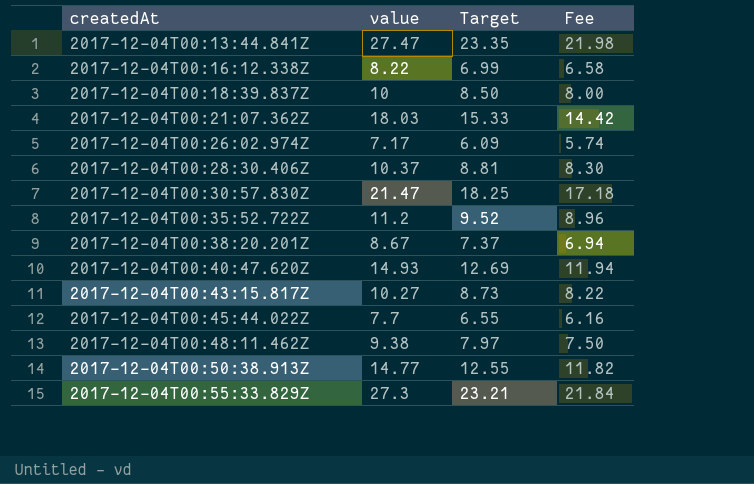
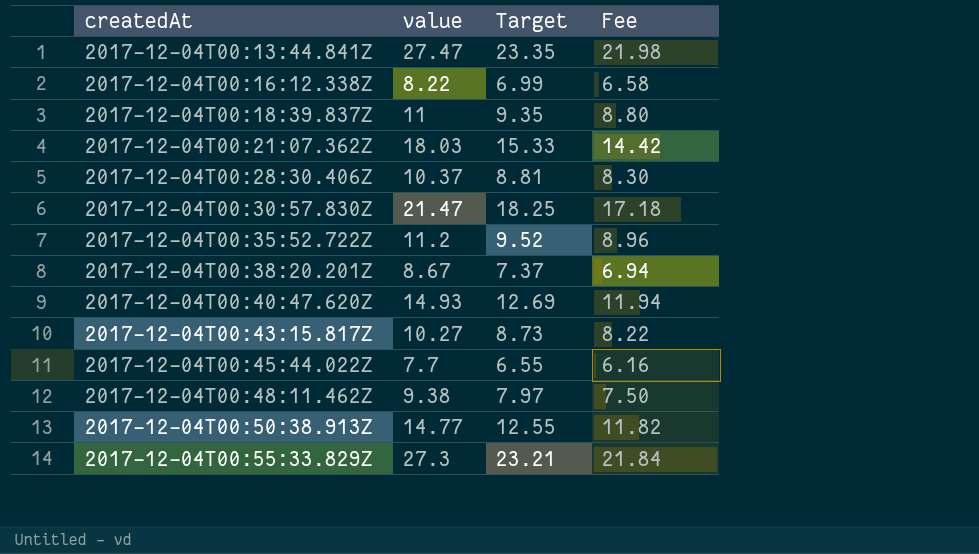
row 2017-12-04T00:26:02.974Z: 7.17 | 6.09 | 5.74 -> none
2017-12-04T00:18:39.837Z | value: 10 -> 11
2017-12-04T00:18:39.837Z | Target: 8.50 -> 9.35
2017-12-04T00:18:39.837Z | Fee: 8.00 -> 8.80

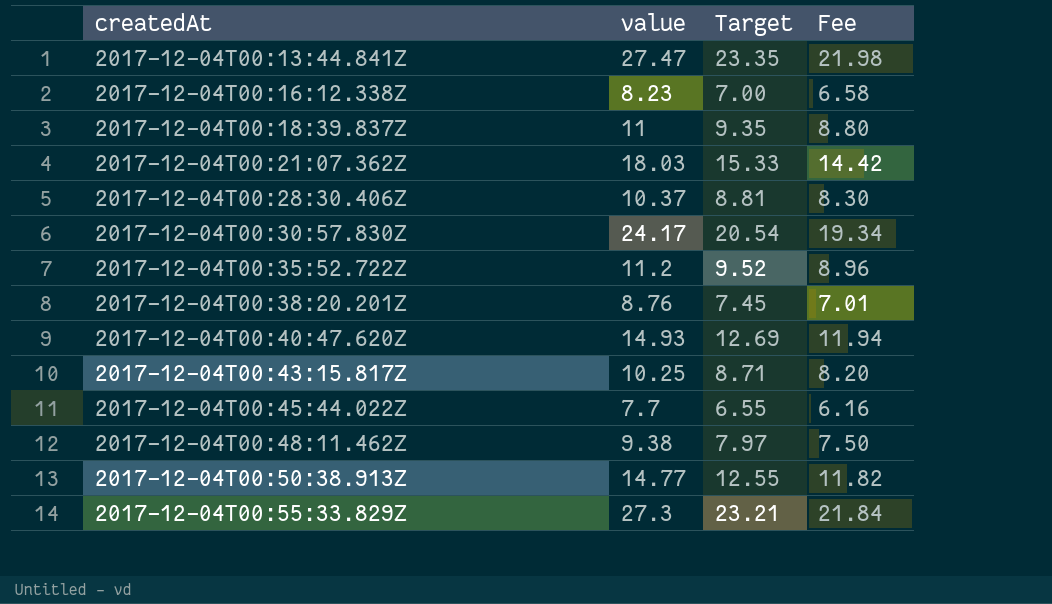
2017-12-04T00:16:12.338Z | value: 8.22 -> 8.23
2017-12-04T00:16:12.338Z | Target: 6.99 -> 7.00
2017-12-04T00:30:57.830Z | value: 21.47 -> 24.17
2017-12-04T00:30:57.830Z | Target: 18.25 -> 20.54
2017-12-04T00:30:57.830Z | Fee: 17.18 -> 19.34
2017-12-04T00:38:20.201Z | value: 8.67 -> 8.76
2017-12-04T00:38:20.201Z | Target: 7.37 -> 7.45
2017-12-04T00:38:20.201Z | Fee: 6.94 -> 7.01
2017-12-04T00:43:15.817Z | value: 10.27 -> 10.25
2017-12-04T00:43:15.817Z | Target: 8.73 -> 8.71
2017-12-04T00:43:15.817Z | Fee: 8.22 -> 8.20

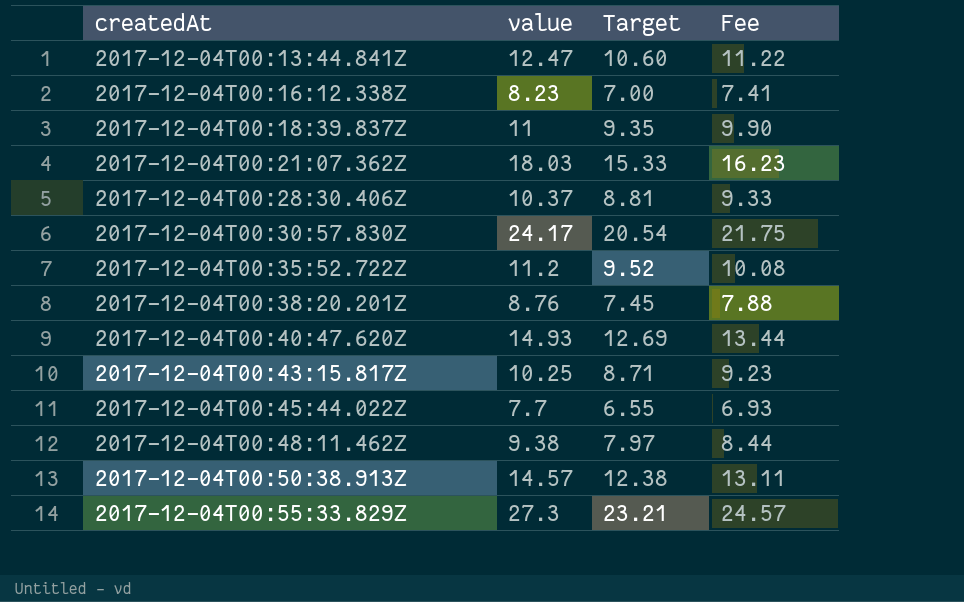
column Fee | formula: [value] * 0.8 -> [value] * 0.9
2017-12-04T00:13:44.841Z | value: 27.47 -> 12.47
2017-12-04T00:13:44.841Z | Target: 23.35 -> 10.60
2017-12-04T00:50:38.913Z | value: 14.77 -> 14.57
2017-12-04T00:50:38.913Z | Target: 12.55 -> 12.38

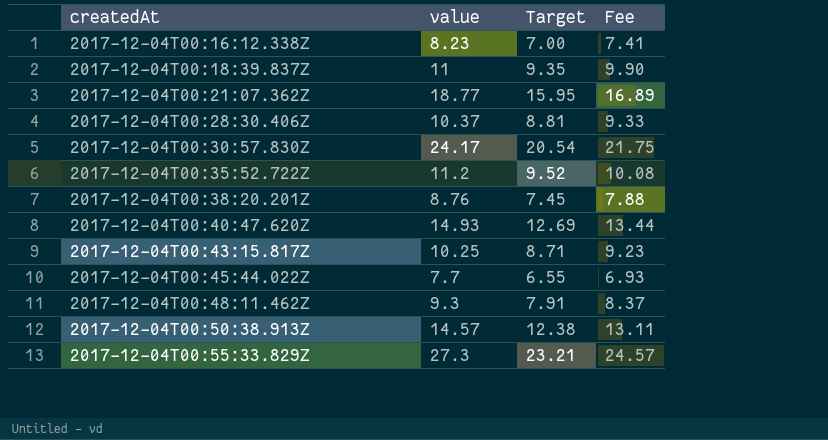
row 2017-12-04T00:13:44.841Z: 12.47 | 10.60 | 11.22 -> none
2017-12-04T00:21:07.362Z | value: 18.03 -> 18.77
2017-12-04T00:21:07.362Z | Target: 15.33 -> 15.95
2017-12-04T00:21:07.362Z | Fee: 16.23 -> 16.89
2017-12-04T00:48:11.462Z | value: 9.38 -> 9.3
2017-12-04T00:48:11.462Z | Target: 7.97 -> 7.91
2017-12-04T00:48:11.462Z | Fee: 8.44 -> 8.37

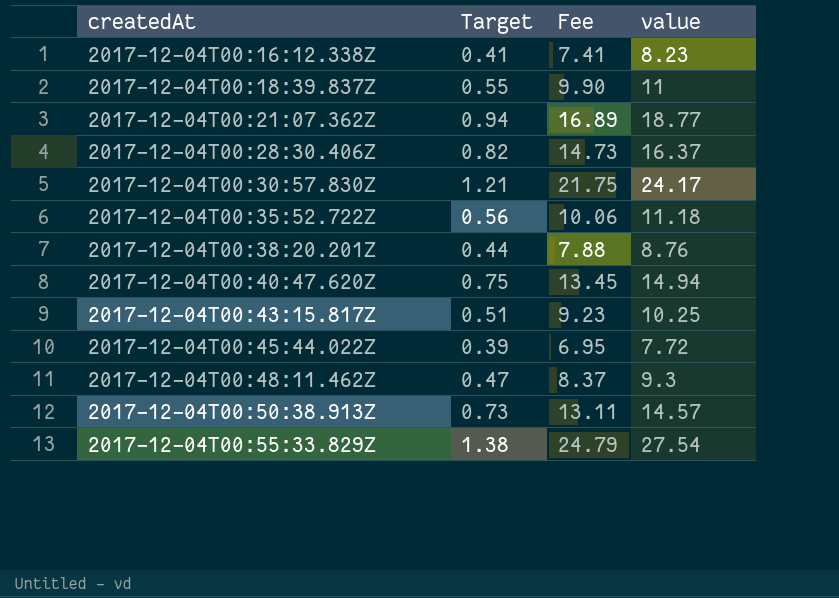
column Target | formula: [value] * 0.85 -> [value] * 0.05
column value | position: 2 -> 4
2017-12-04T00:28:30.406Z | Fee: 9.33 -> 14.73
2017-12-04T00:28:30.406Z | value: 10.37 -> 16.37
2017-12-04T00:35:52.722Z | Fee: 10.08 -> 10.06
2017-12-04T00:35:52.722Z | value: 11.2 -> 11.18
2017-12-04T00:40:47.620Z | Fee: 13.44 -> 13.45
2017-12-04T00:40:47.620Z | value: 14.93 -> 14.94
2017-12-04T00:45:44.022Z | Fee: 6.93 -> 6.95
2017-12-04T00:45:44.022Z | value: 7.7 -> 7.72
2017-12-04T00:55:33.829Z | Fee: 24.57 -> 24.79
2017-12-04T00:55:33.829Z | value: 27.3 -> 27.54

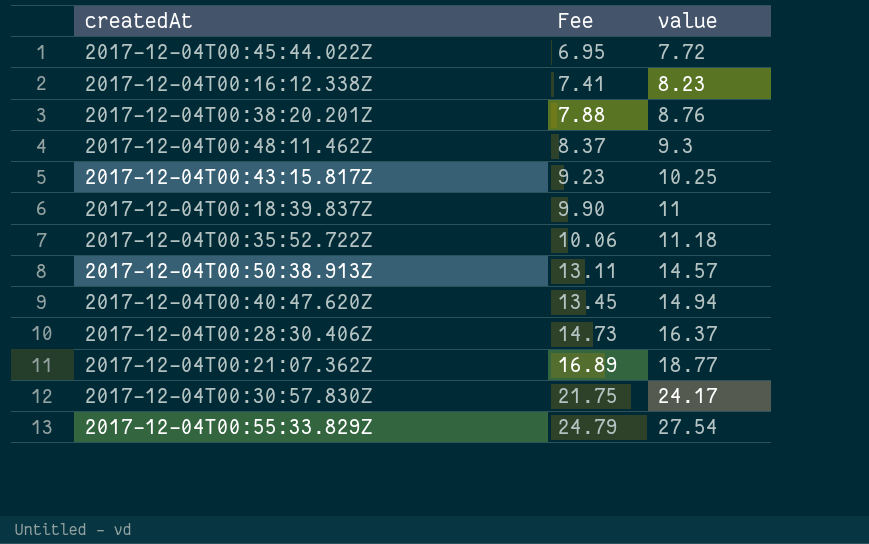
row order: createdAt ascending -> Fee ascending
column Target | formula: [value] * 0.05 -> none

